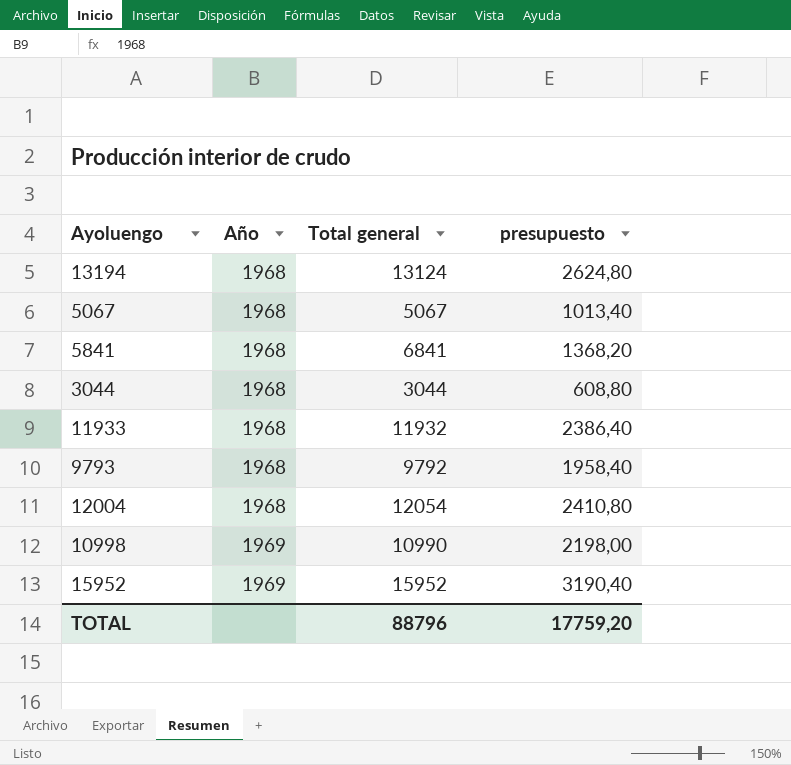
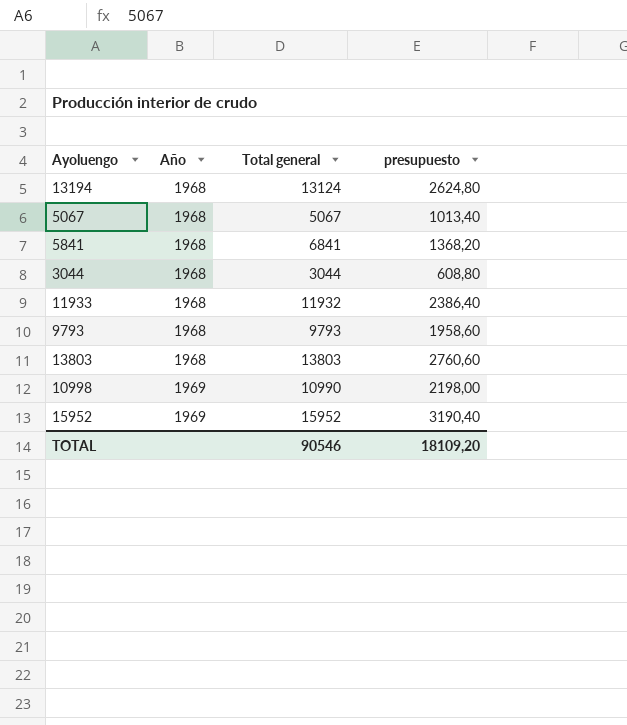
row 12004: 1968 | 12054 | 2410,80 -> none
9793 | Total general: 9792 -> 9793
9793 | presupuesto: 1958,40 -> 1958,60
row 13803: none -> 1968 | 13803 | 2760,60
TOTAL | Total general: 88796 -> 90546
TOTAL | presupuesto: 17759,20 -> 18109,20

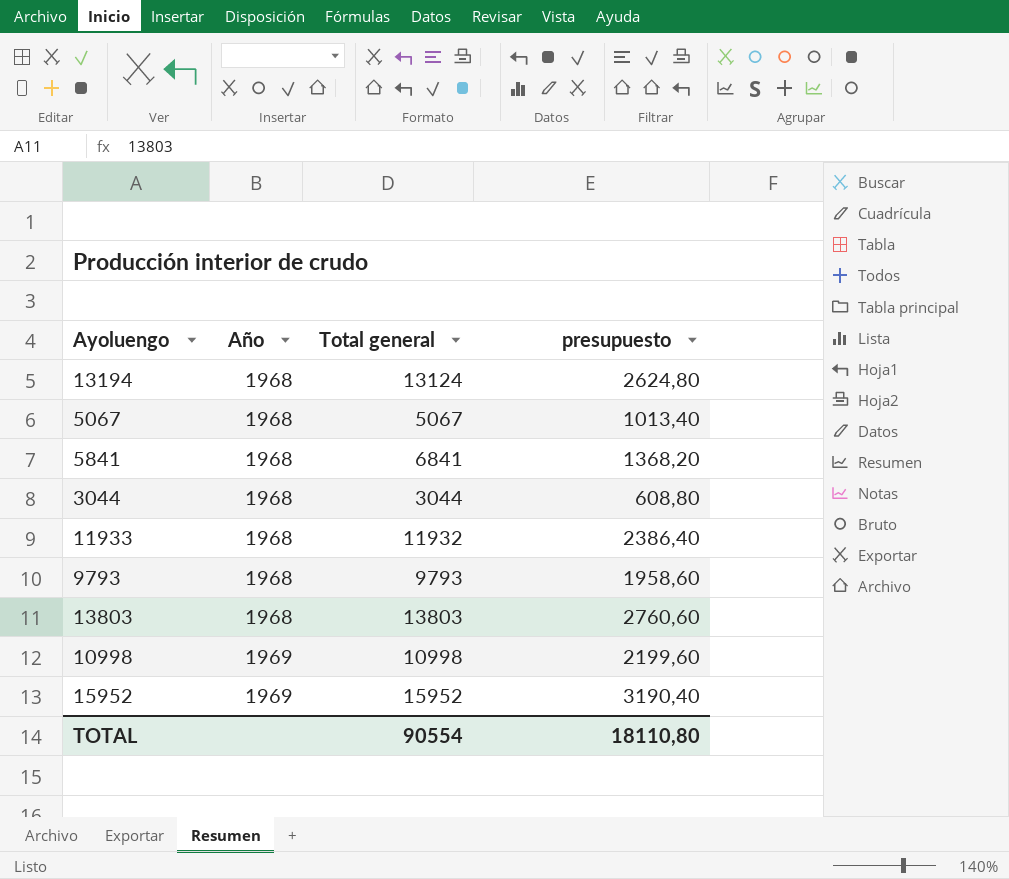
10998 | Total general: 10990 -> 10998
10998 | presupuesto: 2198,00 -> 2199,60
TOTAL | Total general: 90546 -> 90554
TOTAL | presupuesto: 18109,20 -> 18110,80

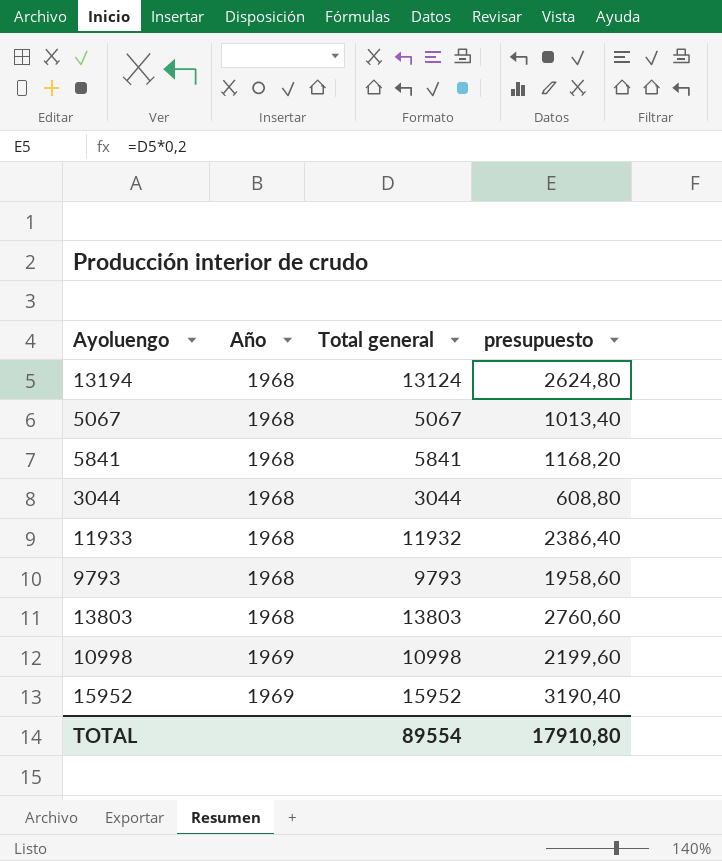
5841 | Total general: 6841 -> 5841
5841 | presupuesto: 1368,20 -> 1168,20
TOTAL | Total general: 90554 -> 89554
TOTAL | presupuesto: 18110,80 -> 17910,80

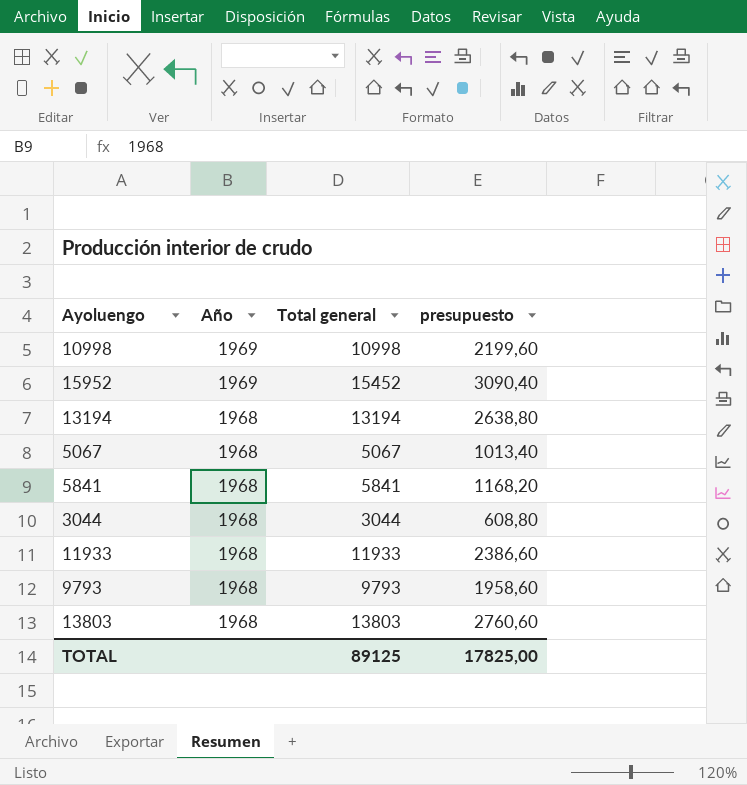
row order: Año ascending -> Año descending
15952 | Total general: 15952 -> 15452
15952 | presupuesto: 3190,40 -> 3090,40
13194 | Total general: 13124 -> 13194
13194 | presupuesto: 2624,80 -> 2638,80
11933 | Total general: 11932 -> 11933
11933 | presupuesto: 2386,40 -> 2386,60
TOTAL | Total general: 89554 -> 89125
TOTAL | presupuesto: 17910,80 -> 17825,00

